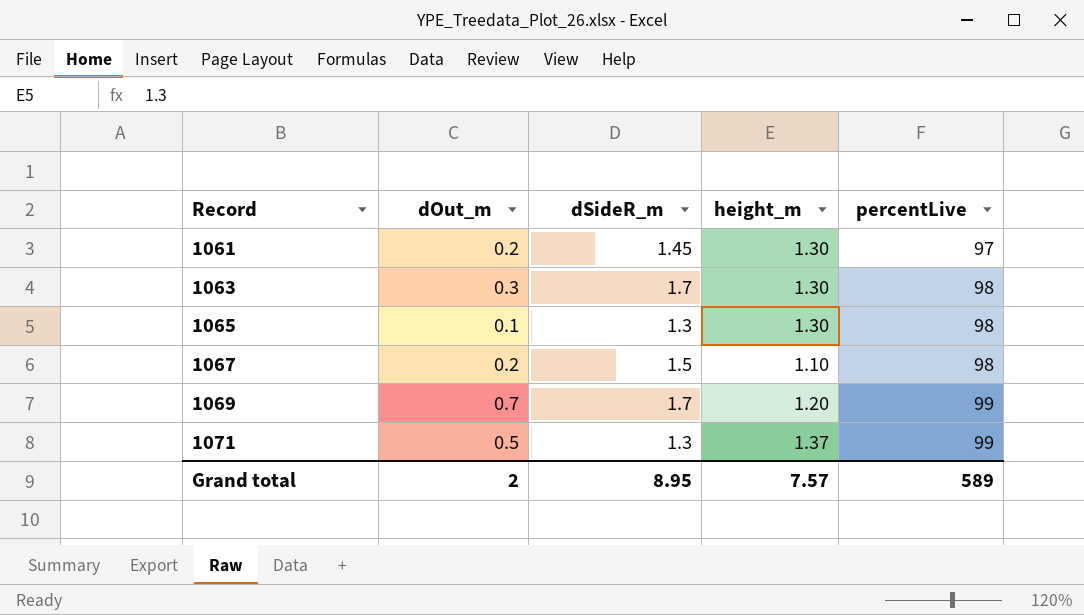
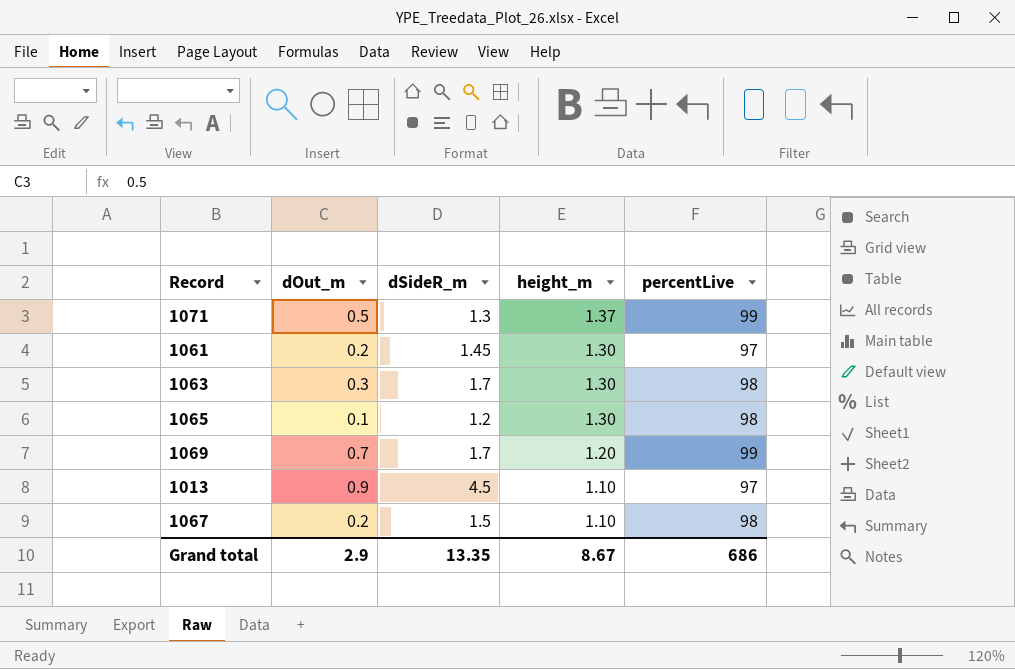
row order: Record ascending -> height_m descending
1065 | dSideR_m: 1.3 -> 1.2
row 1013: none -> 0.9 | 4.5 | 1.10 | 97
Grand total | dOut_m: 2 -> 2.9
Grand total | dSideR_m: 8.95 -> 13.35
Grand total | height_m: 7.57 -> 8.67
Grand total | percentLive: 589 -> 686

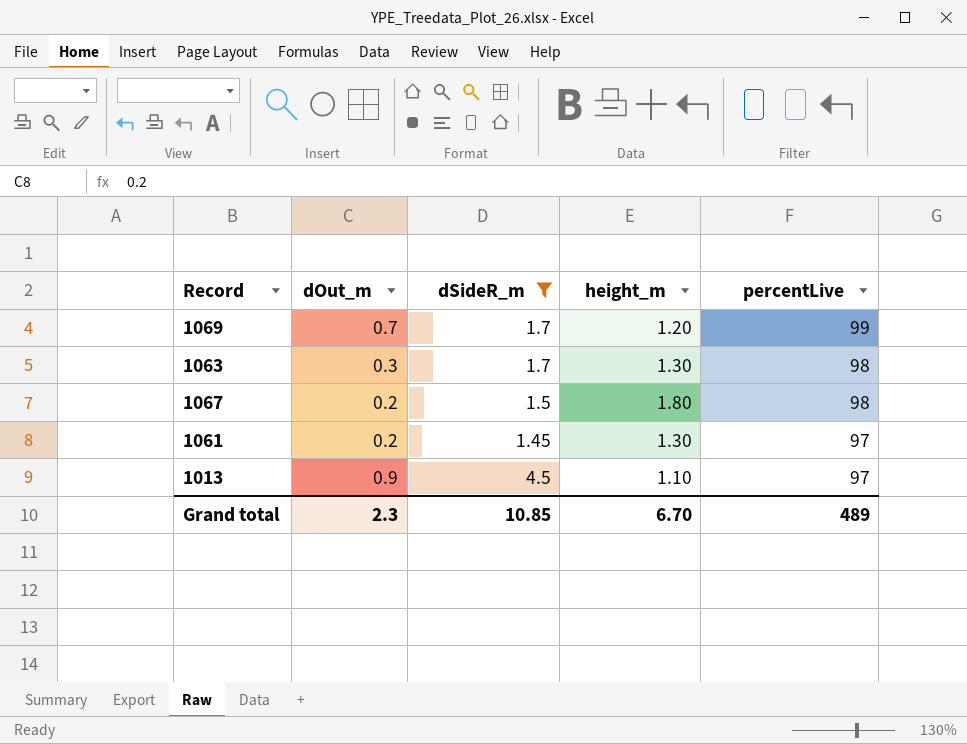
filter: none -> dSideR_m >= 1.45
row order: height_m descending -> percentLive descending
1067 | height_m: 1.10 -> 1.80
Grand total | dOut_m: 2.9 -> 2.3
Grand total | dSideR_m: 13.35 -> 10.85
Grand total | height_m: 8.67 -> 6.70
Grand total | percentLive: 686 -> 489

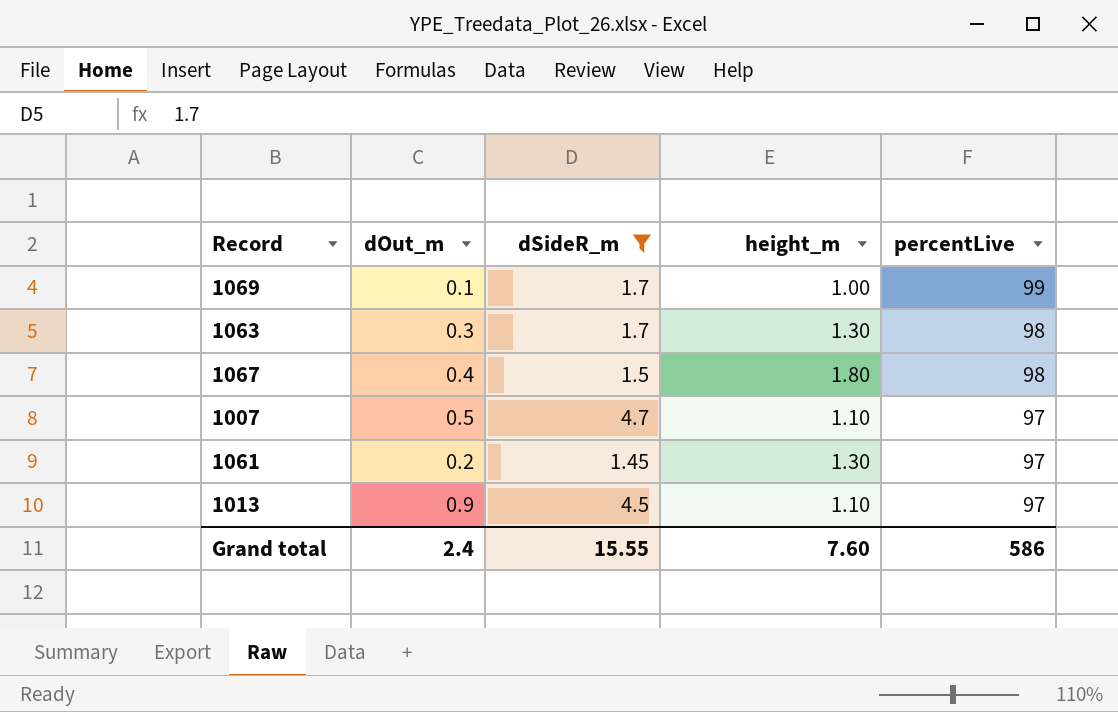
1069 | dOut_m: 0.7 -> 0.1
1069 | height_m: 1.20 -> 1.00
1067 | dOut_m: 0.2 -> 0.4
row 1007: none -> 0.5 | 4.7 | 1.10 | 97
Grand total | dOut_m: 2.3 -> 2.4
Grand total | dSideR_m: 10.85 -> 15.55
Grand total | height_m: 6.70 -> 7.60
Grand total | percentLive: 489 -> 586

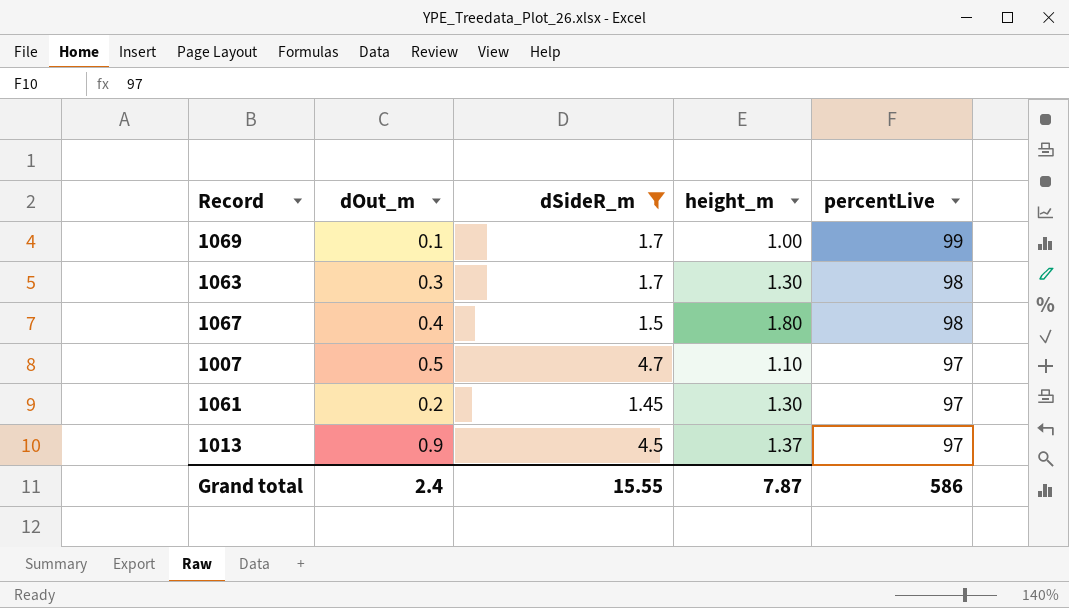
1013 | height_m: 1.10 -> 1.37
Grand total | height_m: 7.60 -> 7.87

